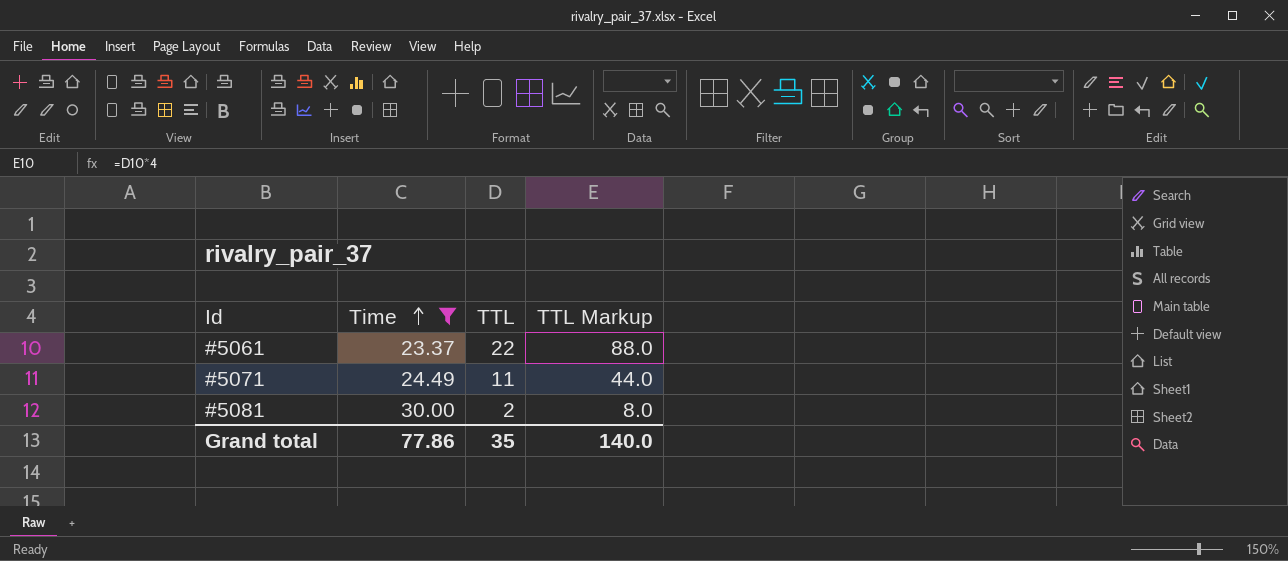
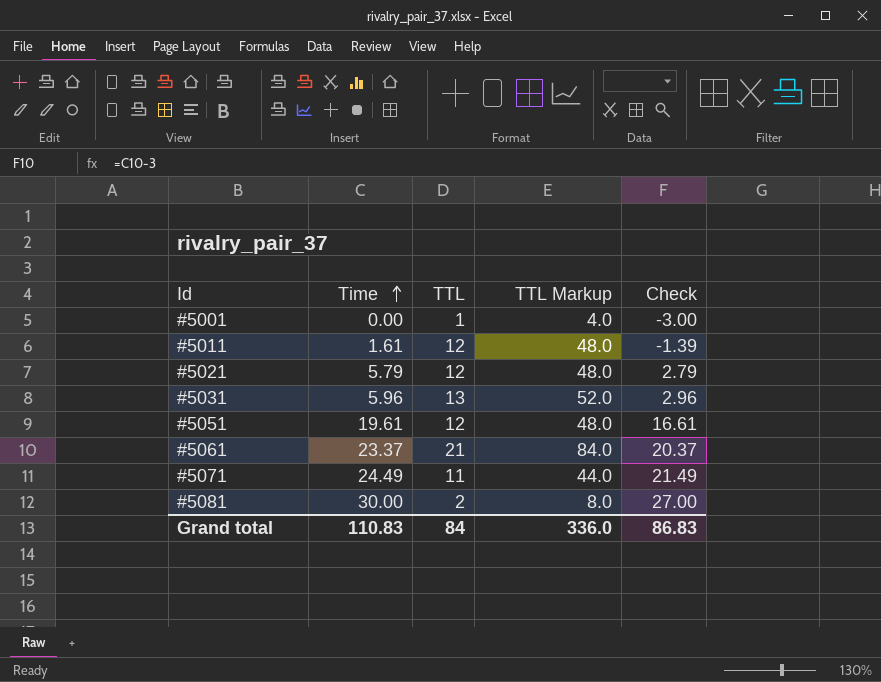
filter: Time >= 23.37 -> none
column Check | formula: none -> [Time] - 3
#5061 | TTL: 22 -> 21
#5061 | TTL Markup: 88.0 -> 84.0
Grand total | Time: 77.86 -> 110.83
Grand total | TTL: 35 -> 84
Grand total | TTL Markup: 140.0 -> 336.0

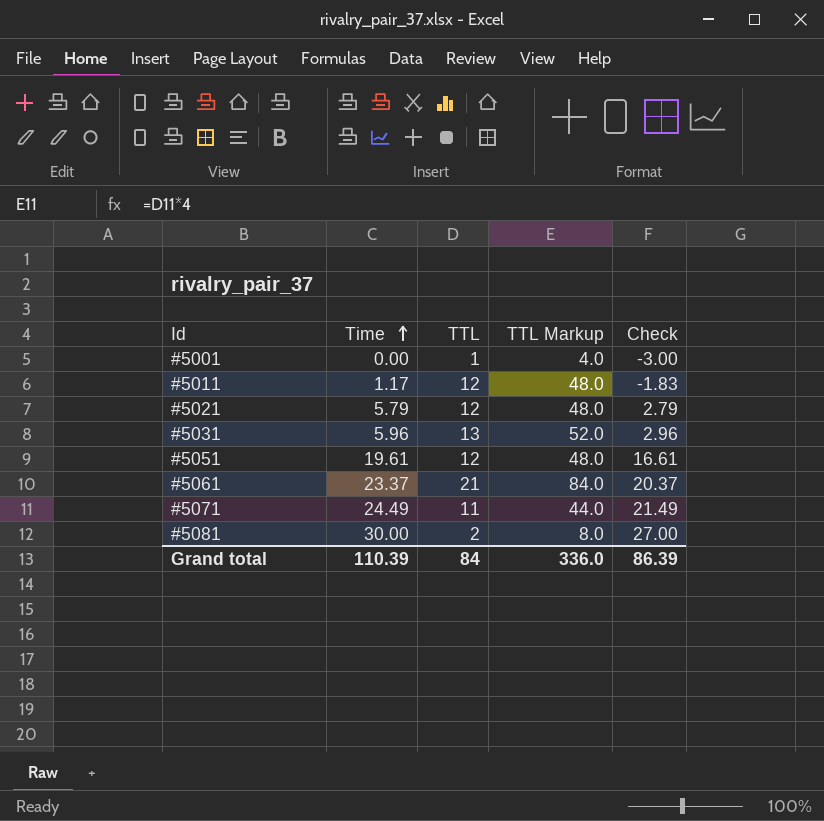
#5011 | Time: 1.61 -> 1.17
#5011 | Check: -1.39 -> -1.83
Grand total | Time: 110.83 -> 110.39
Grand total | Check: 86.83 -> 86.39

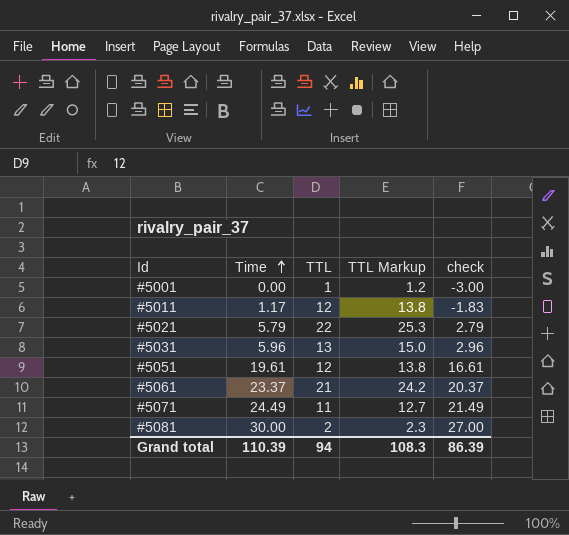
column TTL Markup | formula: [TTL] * 4 -> [TTL] * 1.15
column name: Check -> check
#5021 | TTL: 12 -> 22
Grand total | TTL: 84 -> 94
Grand total | TTL Markup: 336.0 -> 108.3

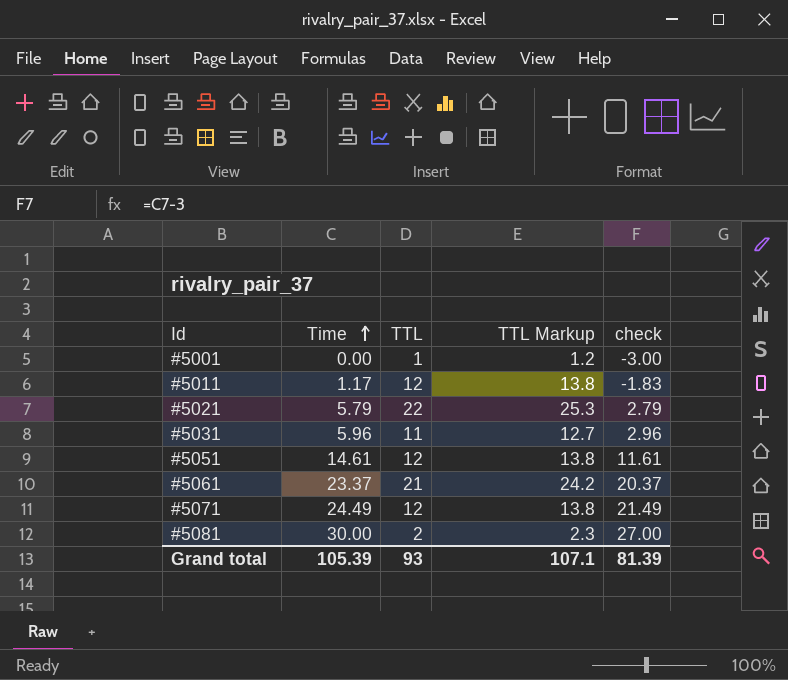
#5031 | TTL: 13 -> 11
#5031 | TTL Markup: 15.0 -> 12.7
#5051 | Time: 19.61 -> 14.61
#5051 | check: 16.61 -> 11.61
#5071 | TTL: 11 -> 12
#5071 | TTL Markup: 12.7 -> 13.8
Grand total | Time: 110.39 -> 105.39
Grand total | TTL: 94 -> 93
Grand total | TTL Markup: 108.3 -> 107.1
Grand total | check: 86.39 -> 81.39

